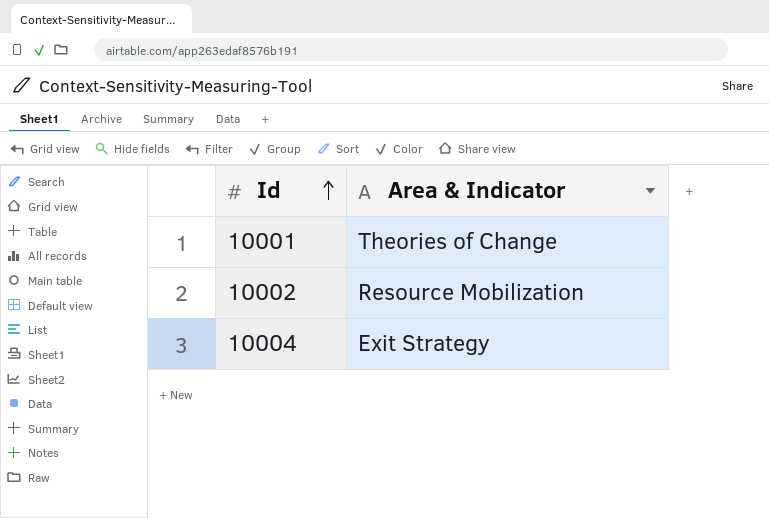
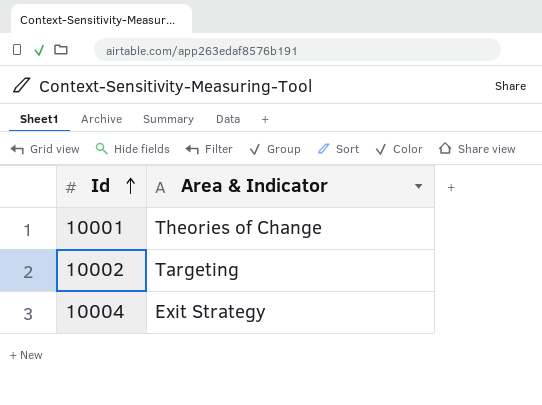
10002 | Area & Indicator: Resource Mobilization -> Targeting

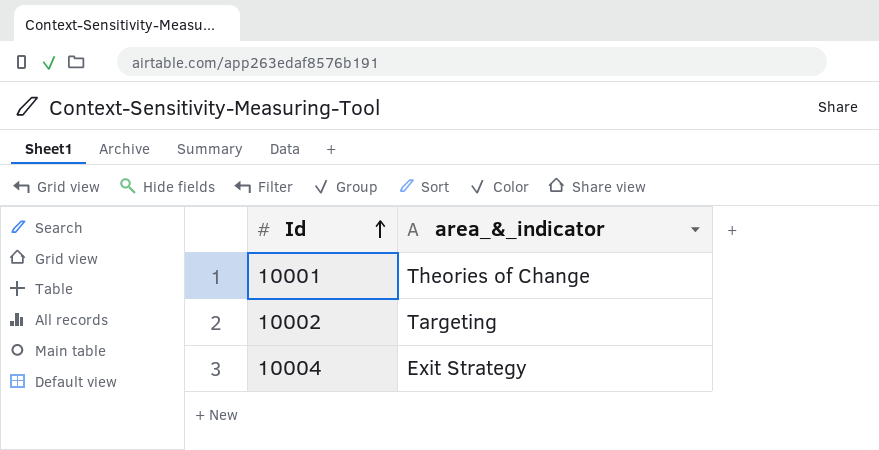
column name: Area & Indicator -> area_&_indicator

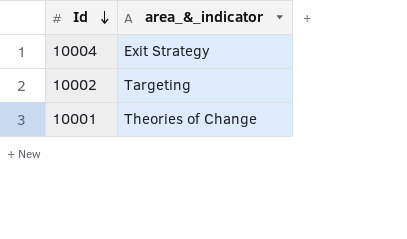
row order: Id ascending -> Id descending

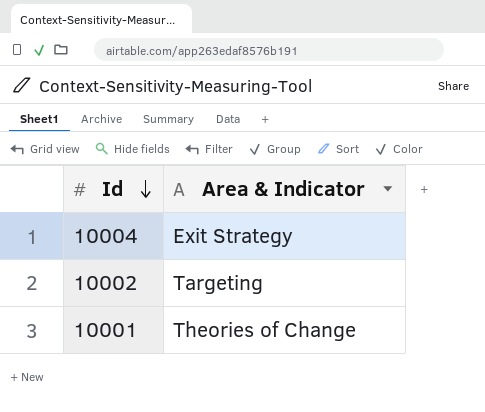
column name: area_&_indicator -> Area & Indicator

